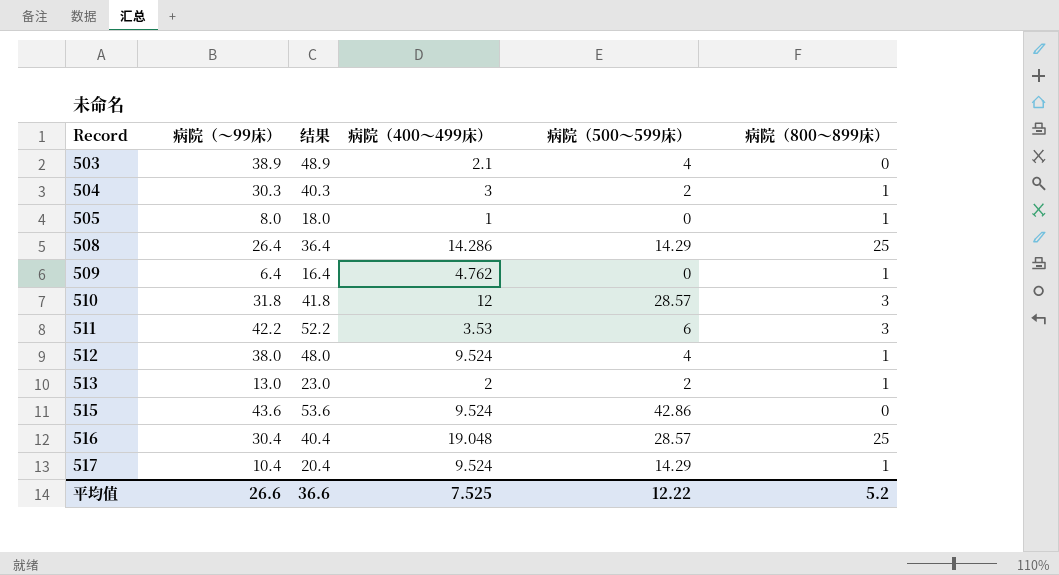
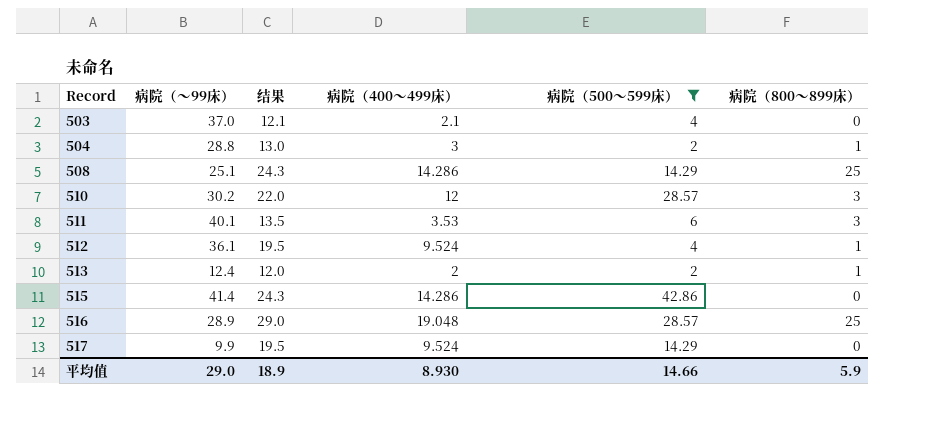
filter: none -> 病院（500～599床） != 0
column 结果 | formula: [病院（～99床）] + 10 -> [病院（400～499床）] + 10
503 | 病院（～99床）: 38.9 -> 37.0
504 | 病院（～99床）: 30.3 -> 28.8
508 | 病院（～99床）: 26.4 -> 25.1
510 | 病院（～99床）: 31.8 -> 30.2
511 | 病院（～99床）: 42.2 -> 40.1
512 | 病院（～99床）: 38.0 -> 36.1
513 | 病院（～99床）: 13.0 -> 12.4
515 | 病院（～99床）: 43.6 -> 41.4
515 | 病院（400～499床）: 9.524 -> 14.286
516 | 病院（～99床）: 30.4 -> 28.9
517 | 病院（～99床）: 10.4 -> 9.9
517 | 病院（800～899床）: 1 -> 0
平均值 | 病院（～99床）: 26.6 -> 29.0
平均值 | 结果: 36.6 -> 18.9
平均值 | 病院（400～499床）: 7.525 -> 8.930
平均值 | 病院（500～599床）: 12.22 -> 14.66
平均值 | 病院（800～899床）: 5.2 -> 5.9

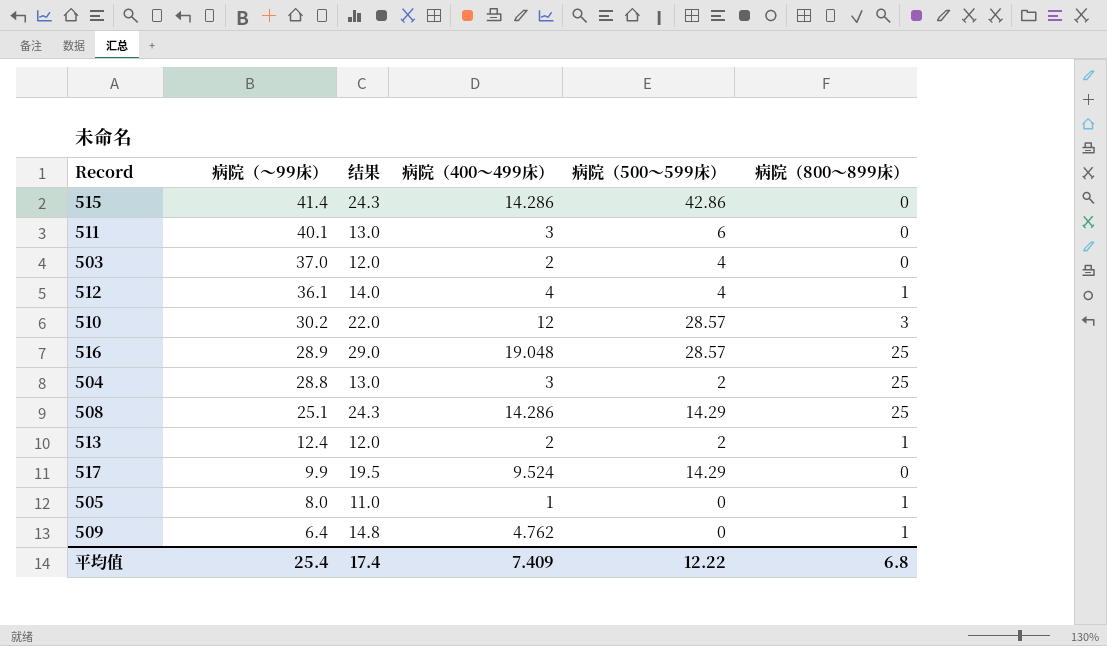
filter: 病院（500～599床） != 0 -> none
row order: Record ascending -> 病院（～99床） descending
511 | 结果: 13.5 -> 13.0
511 | 病院（400～499床）: 3.53 -> 3
511 | 病院（800～899床）: 3 -> 0
503 | 结果: 12.1 -> 12.0
503 | 病院（400～499床）: 2.1 -> 2
512 | 结果: 19.5 -> 14.0
512 | 病院（400～499床）: 9.524 -> 4
504 | 病院（800～899床）: 1 -> 25
平均值 | 病院（～99床）: 29.0 -> 25.4
平均值 | 结果: 18.9 -> 17.4
平均值 | 病院（400～499床）: 8.930 -> 7.409
平均值 | 病院（500～599床）: 14.66 -> 12.22
平均值 | 病院（800～899床）: 5.9 -> 6.8

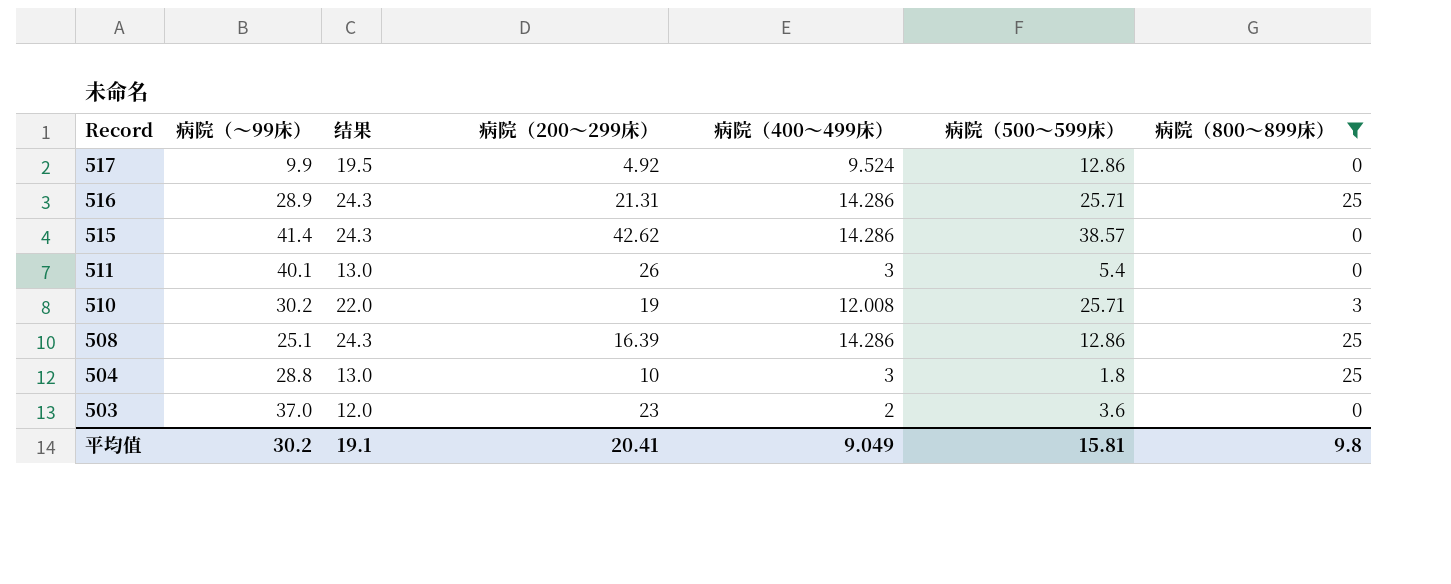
filter: none -> 病院（800～899床） != 1
row order: 病院（～99床） descending -> Record descending
column 病院（200～299床） | position: none -> 4
517 | 病院（500～599床）: 14.29 -> 12.86
516 | 结果: 29.0 -> 24.3
516 | 病院（400～499床）: 19.048 -> 14.286
516 | 病院（500～599床）: 28.57 -> 25.71
515 | 病院（500～599床）: 42.86 -> 38.57
511 | 病院（500～599床）: 6 -> 5.4
510 | 病院（400～499床）: 12 -> 12.008
510 | 病院（500～599床）: 28.57 -> 25.71
508 | 病院（500～599床）: 14.29 -> 12.86
504 | 病院（500～599床）: 2 -> 1.8
503 | 病院（500～599床）: 4 -> 3.6
平均值 | 病院（～99床）: 25.4 -> 30.2
平均值 | 结果: 17.4 -> 19.1
平均值 | 病院（400～499床）: 7.409 -> 9.049
平均值 | 病院（500～599床）: 12.22 -> 15.81
平均值 | 病院（800～899床）: 6.8 -> 9.8

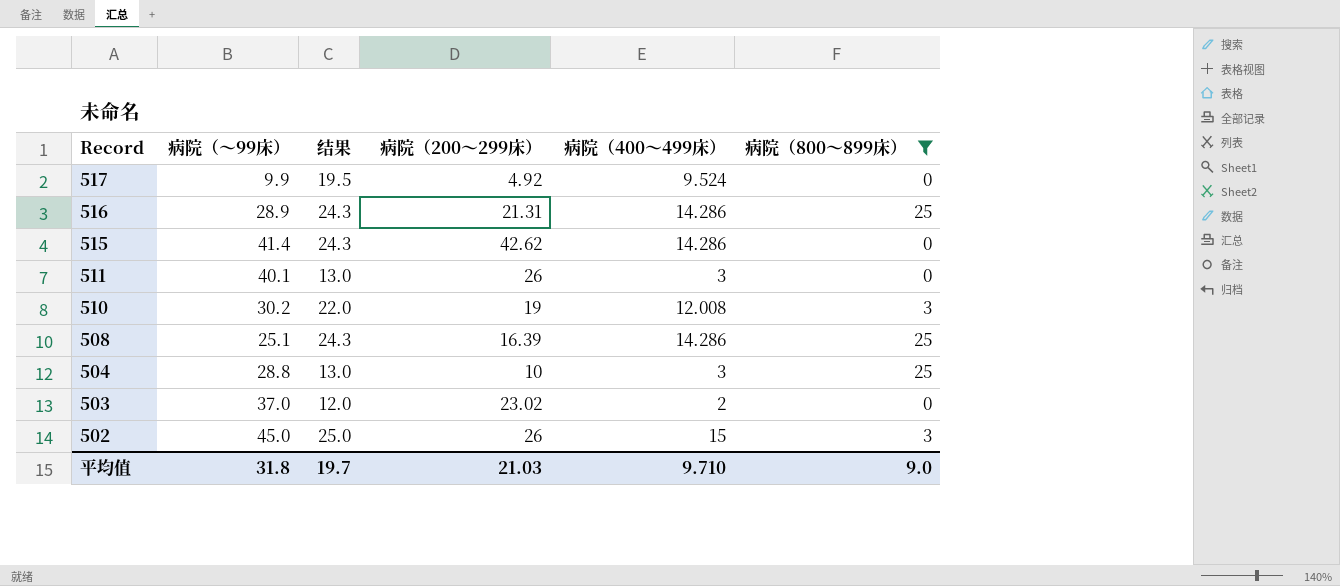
column 病院（500～599床） | position: 6 -> none
503 | 病院（200～299床）: 23 -> 23.02
row 502: none -> 45.0 | 25.0 | 26 | 15 | 3
平均值 | 病院（～99床）: 30.2 -> 31.8
平均值 | 结果: 19.1 -> 19.7
平均值 | 病院（200～299床）: 20.41 -> 21.03
平均值 | 病院（400～499床）: 9.049 -> 9.710
平均值 | 病院（800～899床）: 9.8 -> 9.0

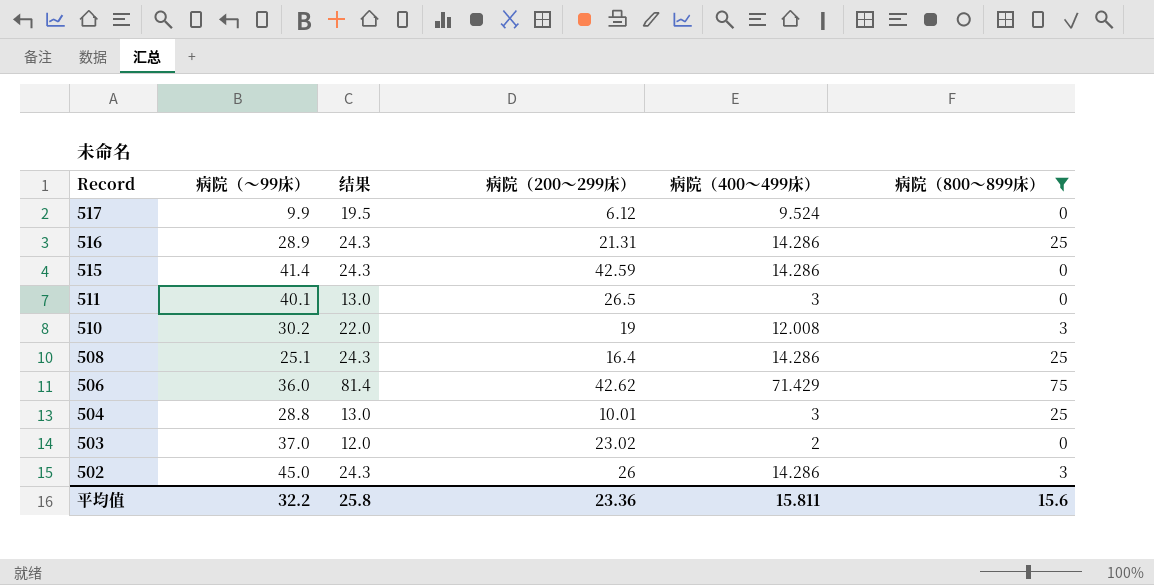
517 | 病院（200～299床）: 4.92 -> 6.12
515 | 病院（200～299床）: 42.62 -> 42.59
511 | 病院（200～299床）: 26 -> 26.5
508 | 病院（200～299床）: 16.39 -> 16.4
row 506: none -> 36.0 | 81.4 | 42.62 | 71.429 | 75
504 | 病院（200～299床）: 10 -> 10.01
502 | 结果: 25.0 -> 24.3
502 | 病院（400～499床）: 15 -> 14.286
平均值 | 病院（～99床）: 31.8 -> 32.2
平均值 | 结果: 19.7 -> 25.8
平均值 | 病院（200～299床）: 21.03 -> 23.36
平均值 | 病院（400～499床）: 9.710 -> 15.811
平均值 | 病院（800～899床）: 9.0 -> 15.6

